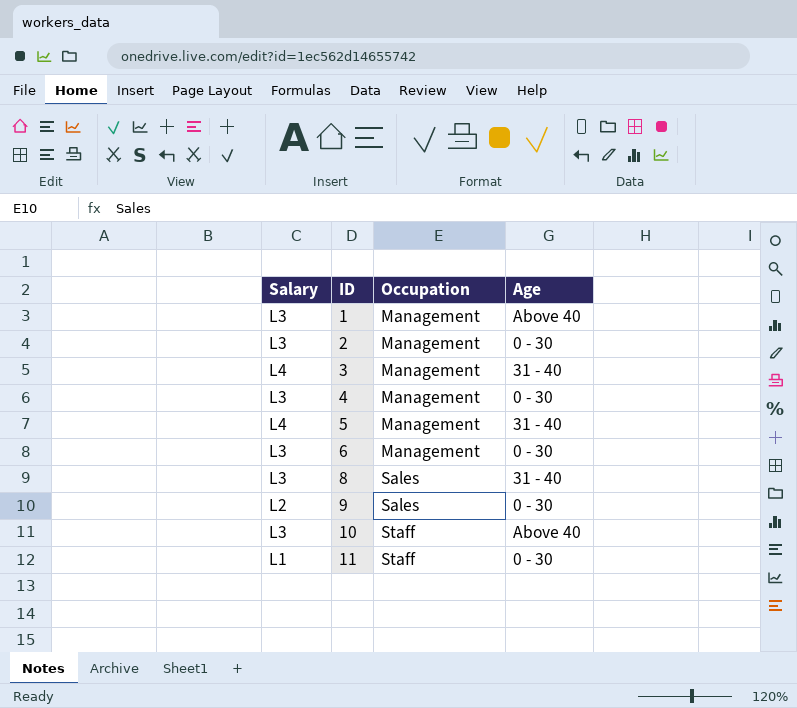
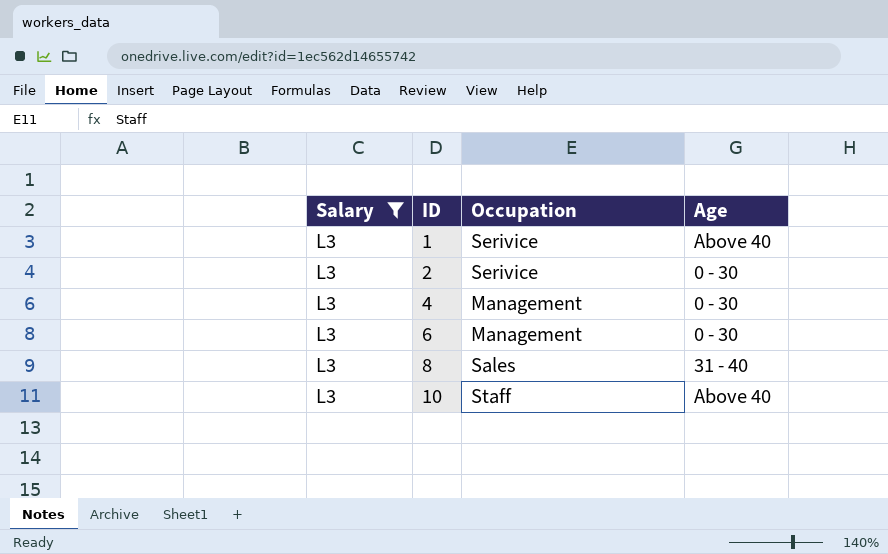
filter: none -> Salary = L3
1 | Occupation: Management -> Serivice
2 | Occupation: Management -> Serivice

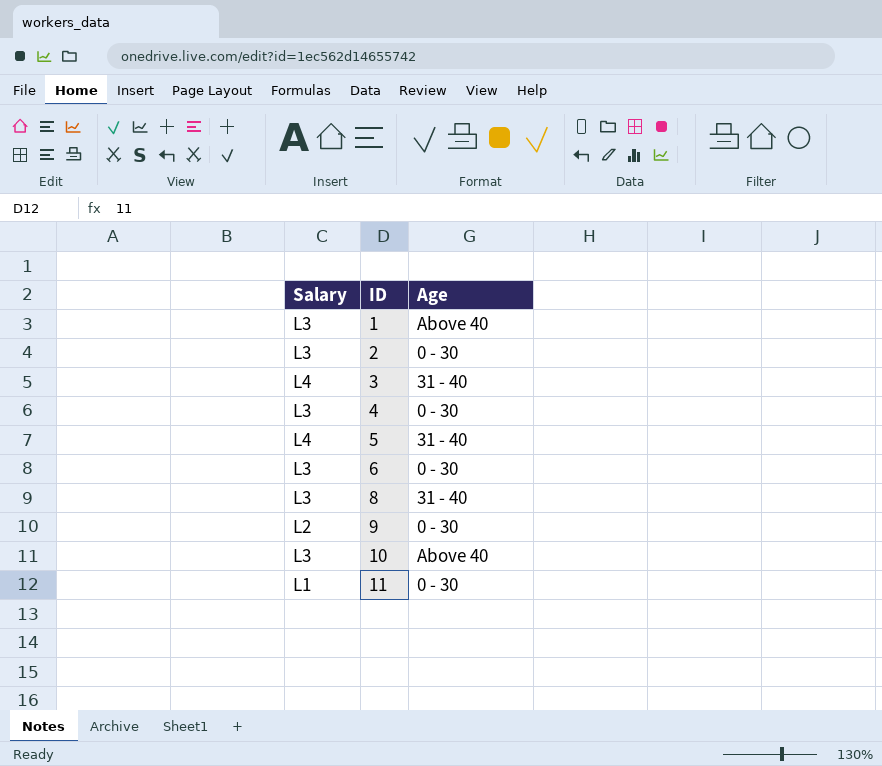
filter: Salary = L3 -> none
column Occupation | position: 3 -> none

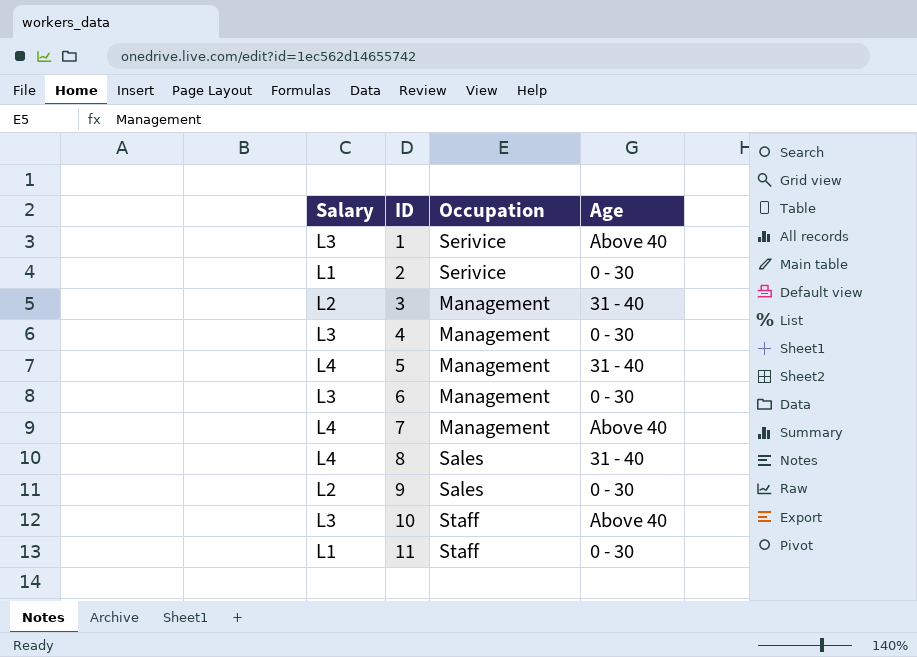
column Occupation | position: none -> 3
2 | Salary: L3 -> L1
3 | Salary: L4 -> L2
row 7: none -> L4 | Management | Above 40
8 | Salary: L3 -> L4

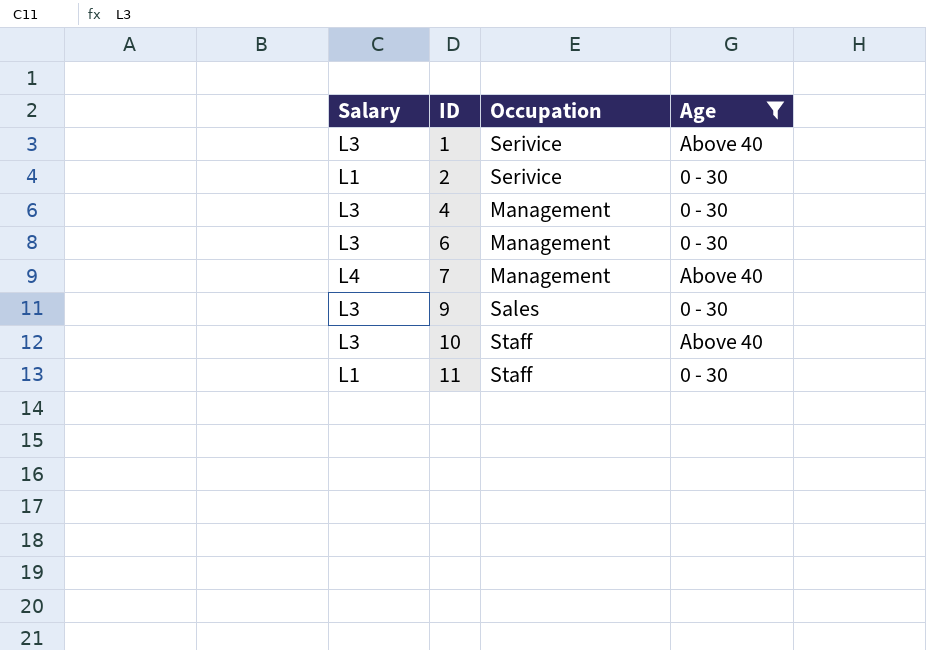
filter: none -> Age != 31 - 40
9 | Salary: L2 -> L3

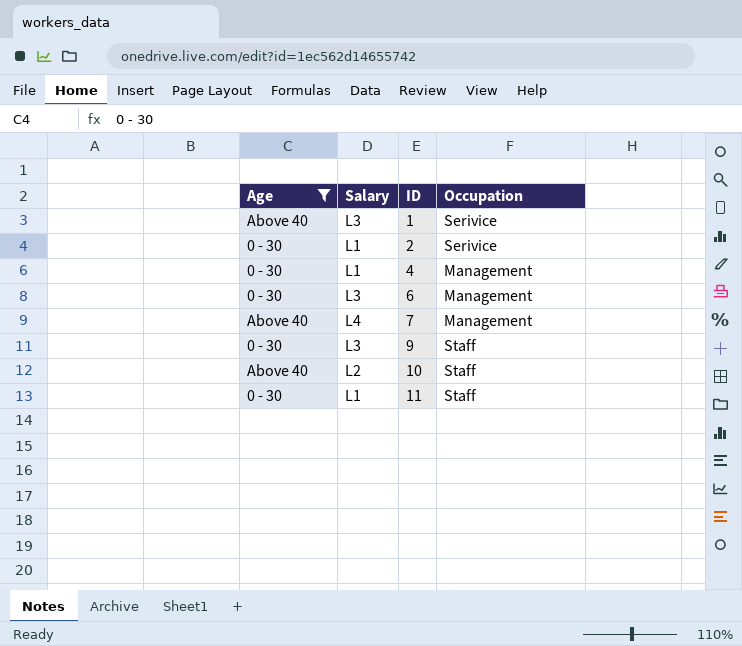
column Age | position: 4 -> 1
4 | Salary: L3 -> L1
9 | Occupation: Sales -> Staff
10 | Salary: L3 -> L2

